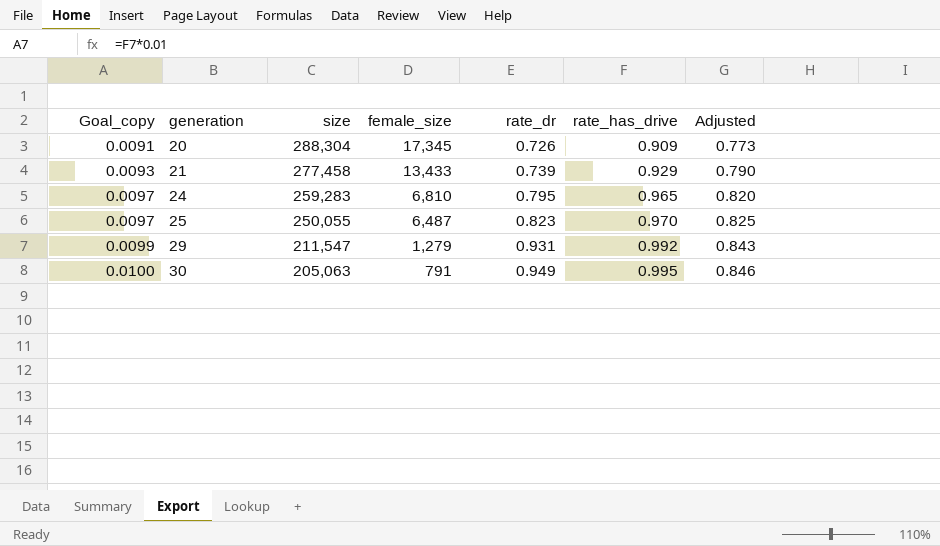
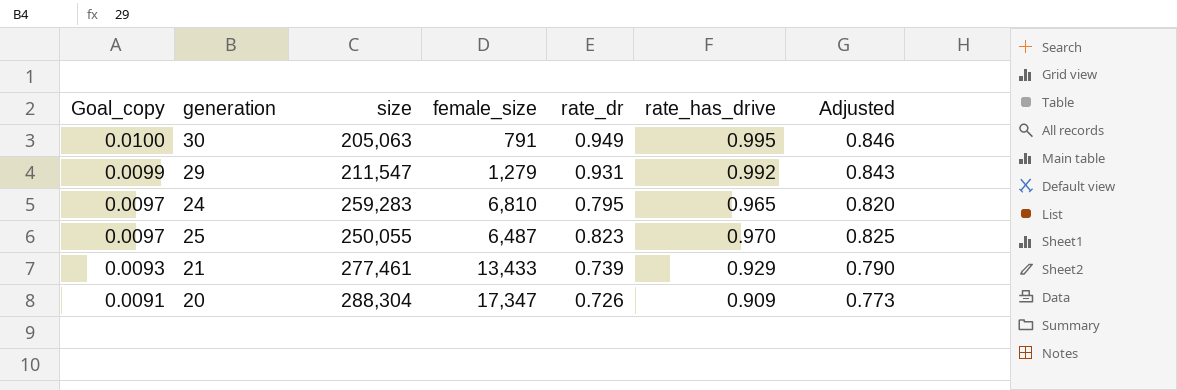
row order: Goal_copy ascending -> Goal_copy descending
21 | size: 277,458 -> 277,461
20 | female_size: 17,345 -> 17,347

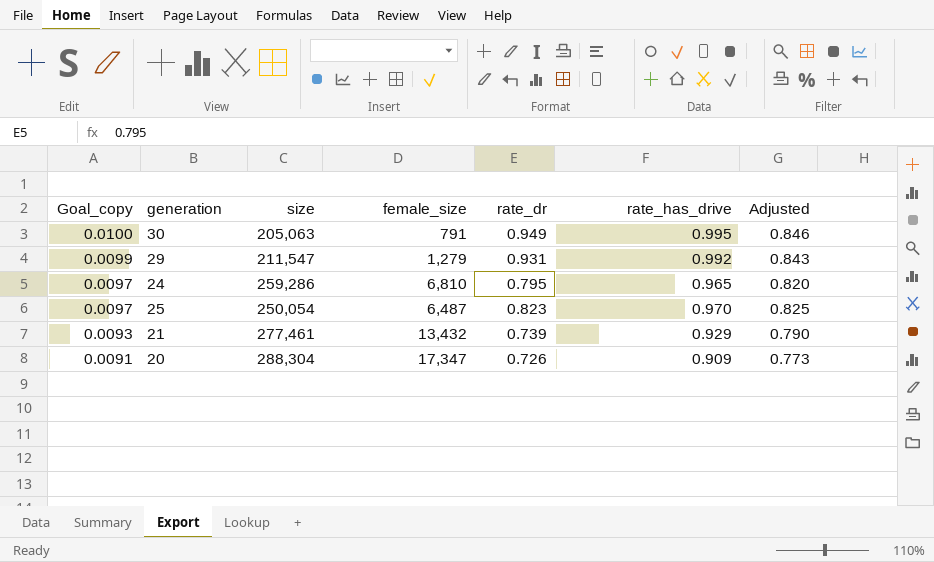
24 | size: 259,283 -> 259,286
25 | size: 250,055 -> 250,054
21 | female_size: 13,433 -> 13,432

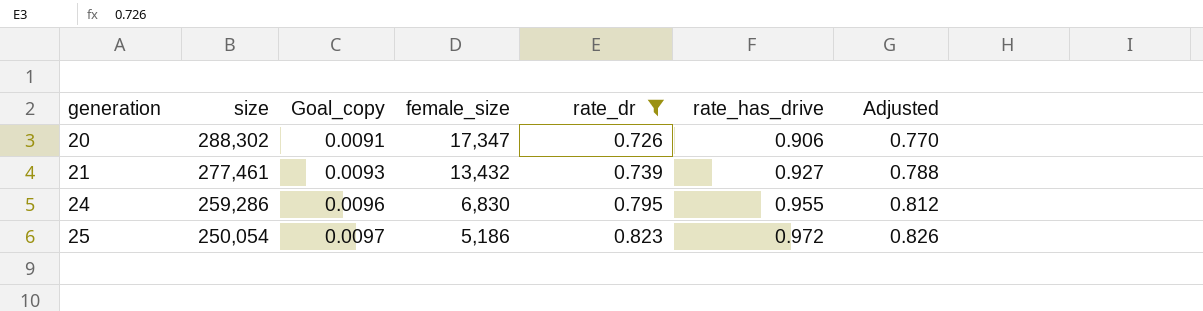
filter: none -> rate_dr <= 0.823
row order: Goal_copy descending -> generation ascending
column Goal_copy | position: 1 -> 3
20 | size: 288,304 -> 288,302
20 | rate_has_drive: 0.909 -> 0.906
20 | Adjusted: 0.773 -> 0.770
21 | rate_has_drive: 0.929 -> 0.927
21 | Adjusted: 0.790 -> 0.788
24 | Goal_copy: 0.0097 -> 0.0096
24 | female_size: 6,810 -> 6,830
24 | rate_has_drive: 0.965 -> 0.955
24 | Adjusted: 0.820 -> 0.812
25 | female_size: 6,487 -> 5,186
25 | rate_has_drive: 0.970 -> 0.972
25 | Adjusted: 0.825 -> 0.826

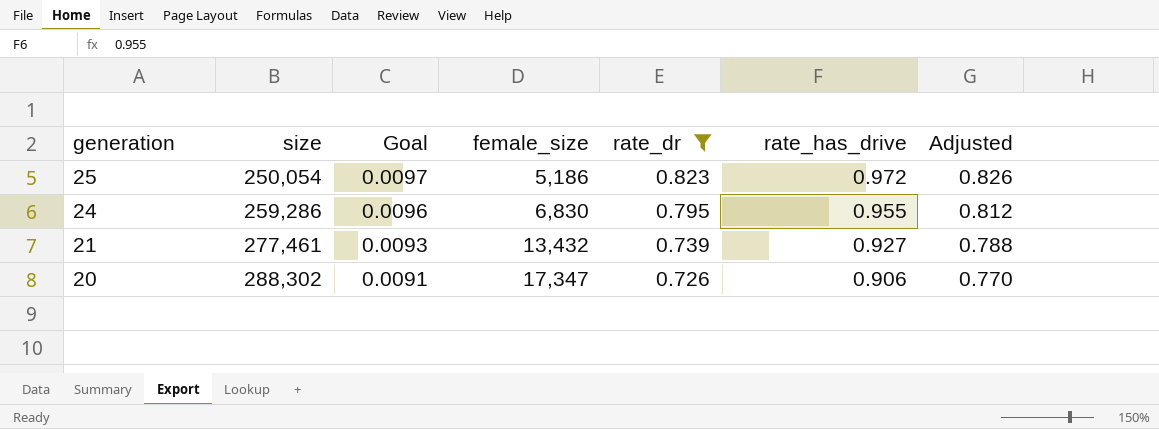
row order: generation ascending -> generation descending
column name: Goal_copy -> Goal

